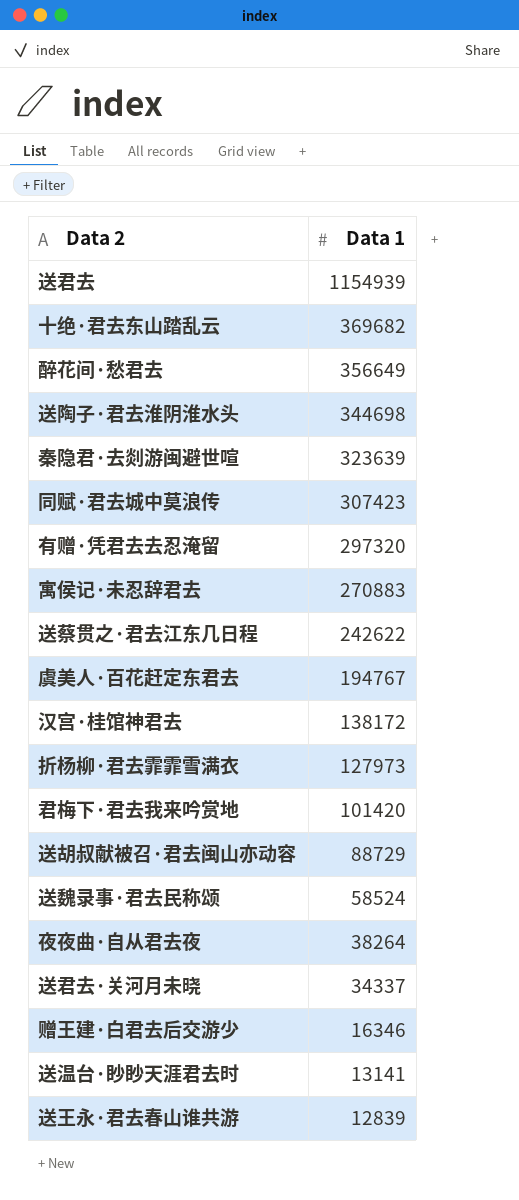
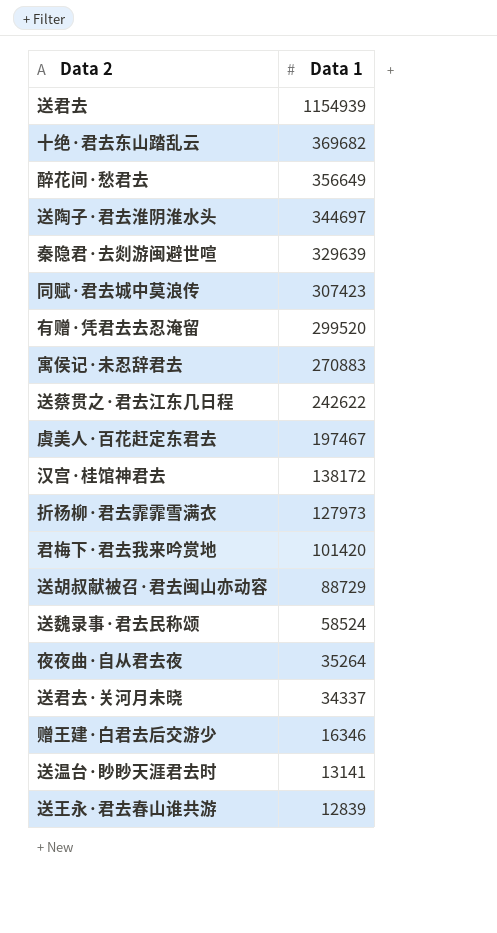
送陶子·君去淮阴淮水头 | Data 1: 344698 -> 344697
秦隐君·去剡游闽避世喧 | Data 1: 323639 -> 329639
有赠·凭君去去忍淹留 | Data 1: 297320 -> 299520
虞美人·百花赶定东君去 | Data 1: 194767 -> 197467
夜夜曲·自从君去夜 | Data 1: 38264 -> 35264

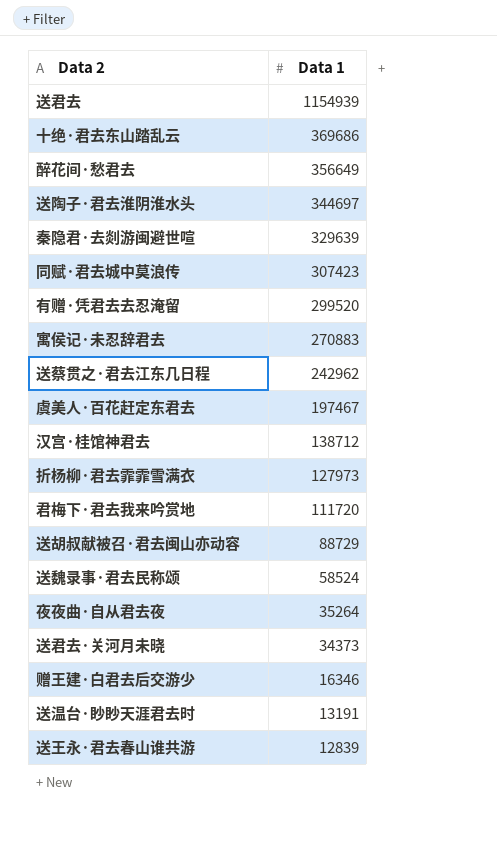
十绝·君去东山踏乱云 | Data 1: 369682 -> 369686
送蔡贯之·君去江东几日程 | Data 1: 242622 -> 242962
汉宫·桂馆神君去 | Data 1: 138172 -> 138712
君梅下·君去我来吟赏地 | Data 1: 101420 -> 111720
送君去·关河月未晓 | Data 1: 34337 -> 34373
送温台·眇眇天涯君去时 | Data 1: 13141 -> 13191

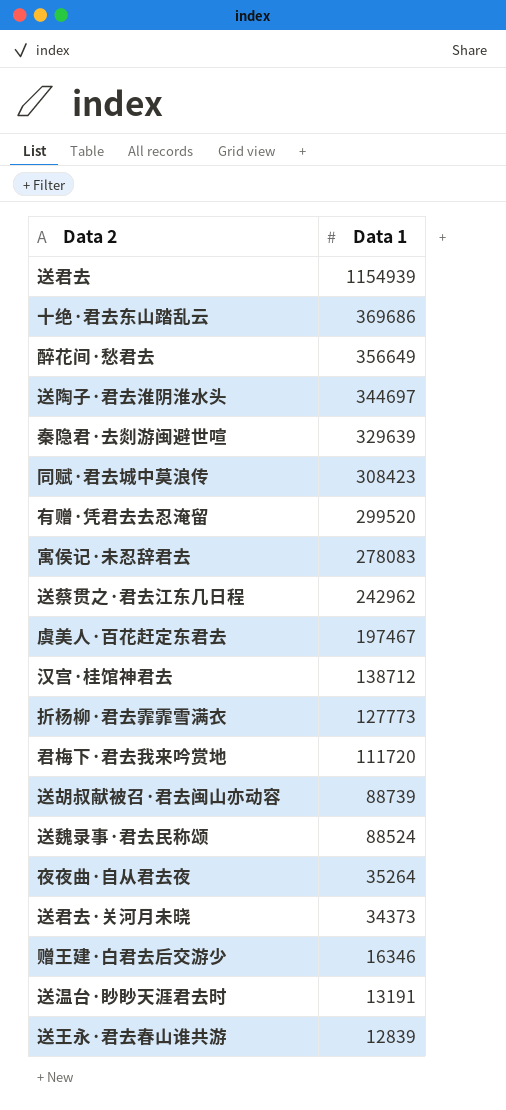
同赋·君去城中莫浪传 | Data 1: 307423 -> 308423
寓侯记·未忍辞君去 | Data 1: 270883 -> 278083
折杨柳·君去霏霏雪满衣 | Data 1: 127973 -> 127773
送胡叔献被召·君去闽山亦动容 | Data 1: 88729 -> 88739
送魏录事·君去民称颂 | Data 1: 58524 -> 88524

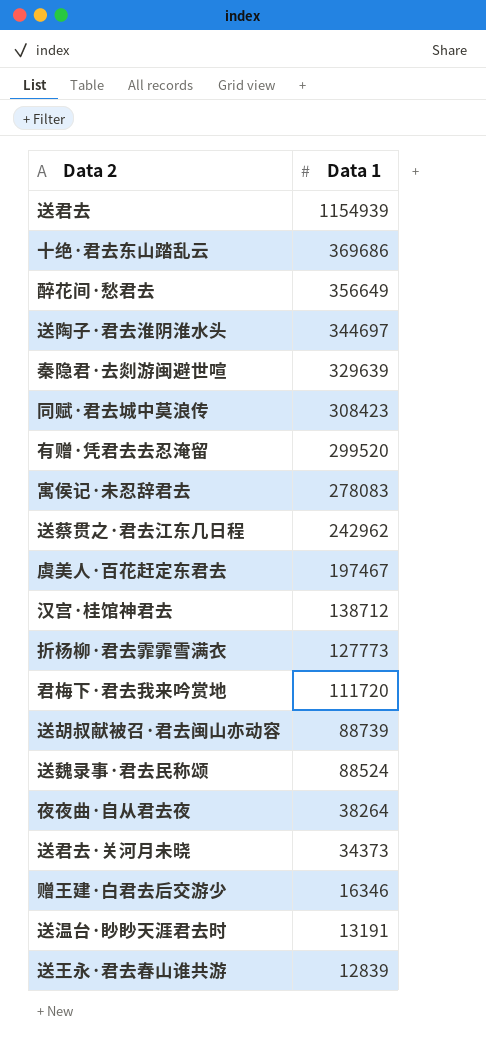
夜夜曲·自从君去夜 | Data 1: 35264 -> 38264

